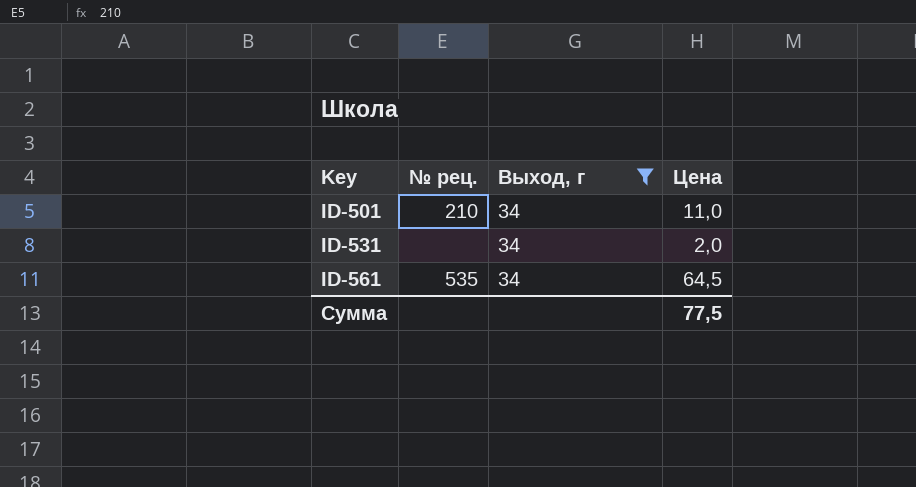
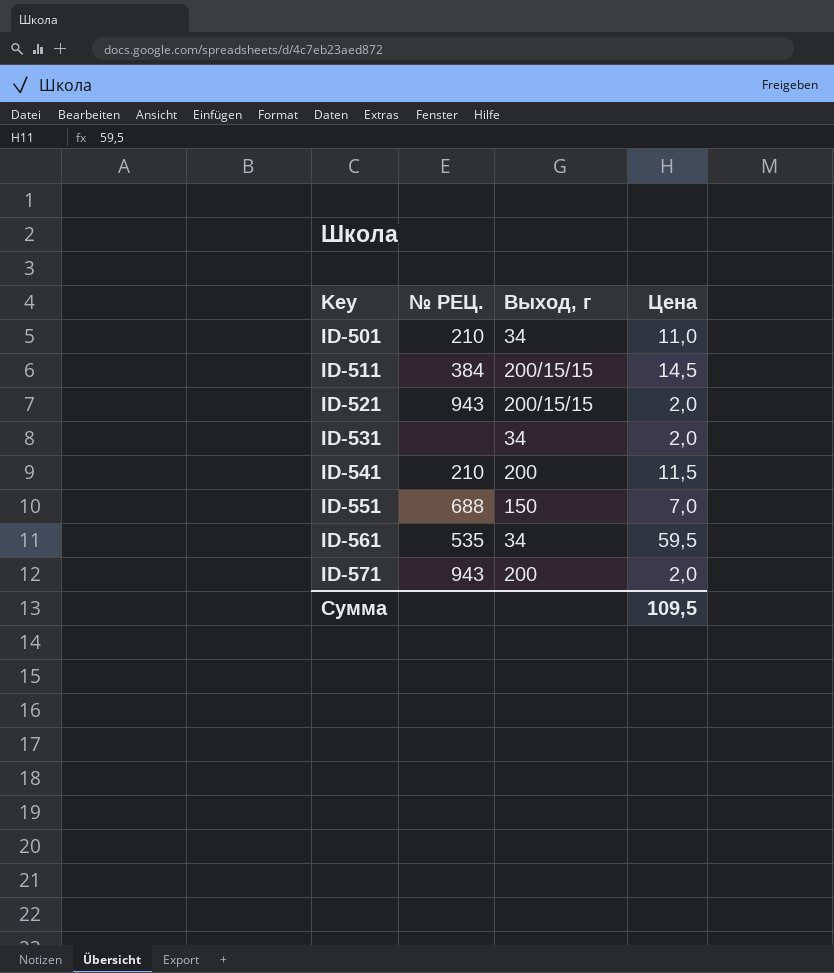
filter: Выход, г = 34 -> none
column name: № рец. -> № РЕЦ.
ID-561 | Цена: 64,5 -> 59,5
Сумма | Цена: 77,5 -> 109,5

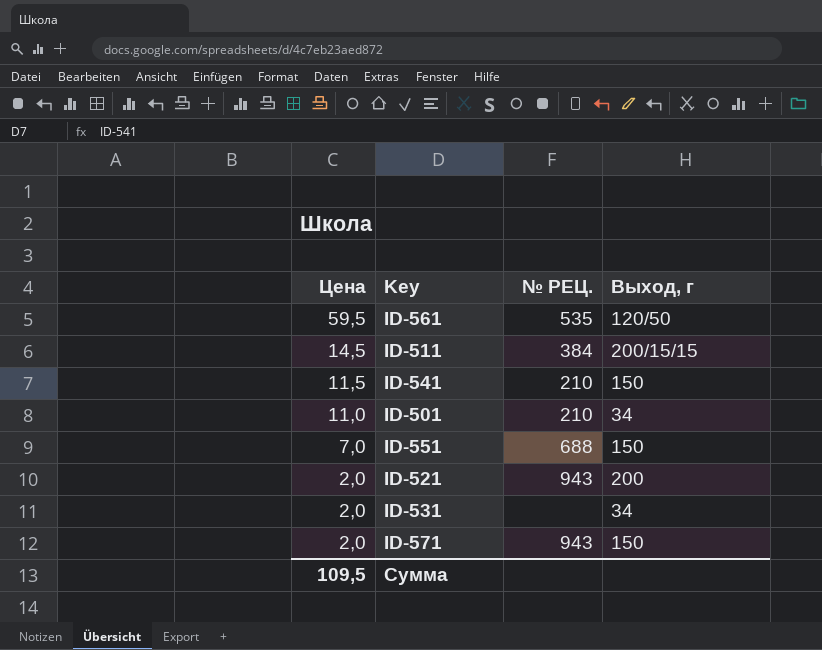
row order: Key ascending -> Цена descending
column Цена | position: 4 -> 1
ID-561 | Выход, г: 34 -> 120/50
ID-541 | Выход, г: 200 -> 150
ID-521 | Выход, г: 200/15/15 -> 200
ID-571 | Выход, г: 200 -> 150

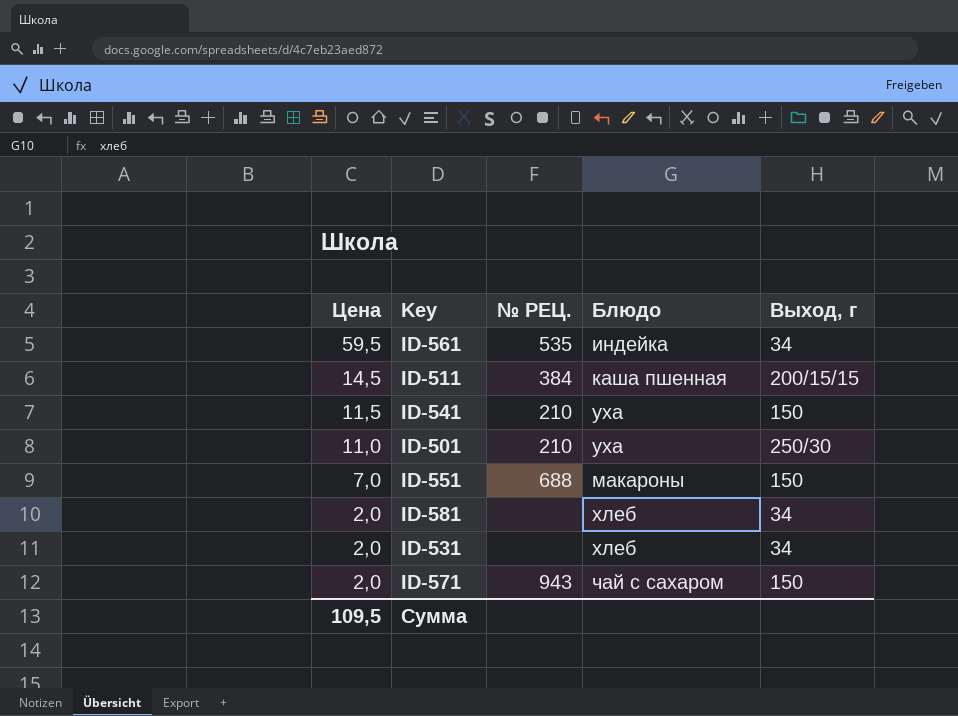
column Блюдо | position: none -> 4
row ID-521: 2,0 | 943 | 200 -> none
ID-561 | Выход, г: 120/50 -> 34
ID-501 | Выход, г: 34 -> 250/30
row ID-581: none -> 2,0 | none | хлеб | 34

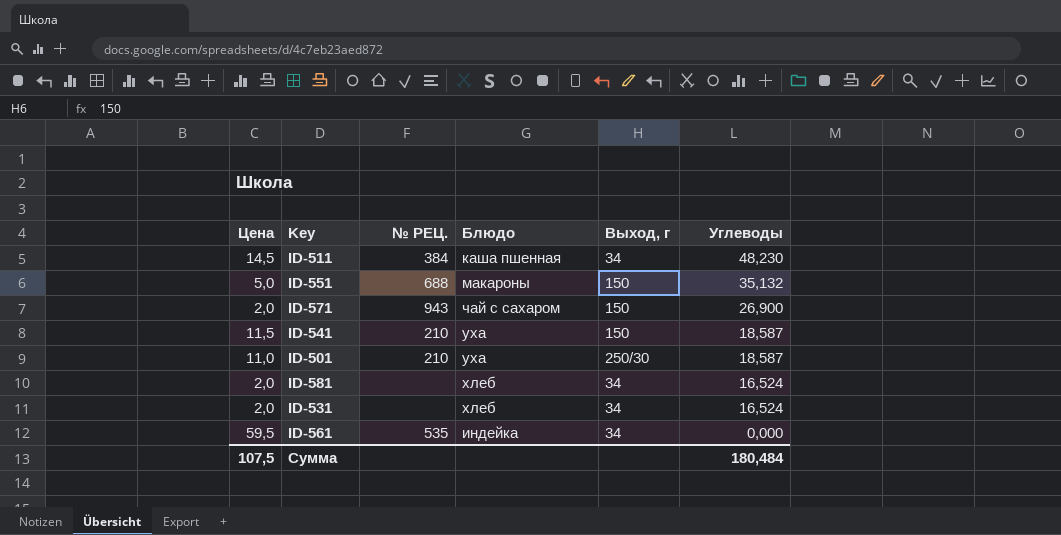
row order: Цена descending -> Углеводы descending
column Углеводы | position: none -> 6
ID-511 | Выход, г: 200/15/15 -> 34
ID-551 | Цена: 7,0 -> 5,0
Сумма | Цена: 109,5 -> 107,5

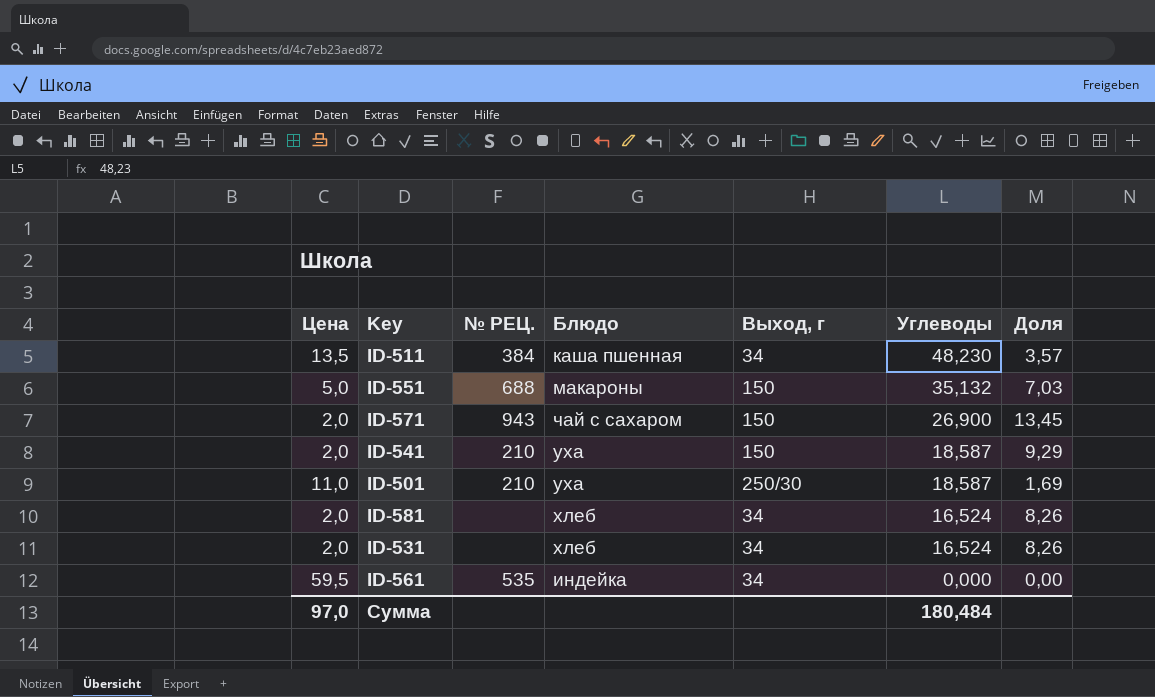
column Доля | formula: none -> [Углеводы] / [Цена]
ID-511 | Цена: 14,5 -> 13,5
ID-541 | Цена: 11,5 -> 2,0
Сумма | Цена: 107,5 -> 97,0

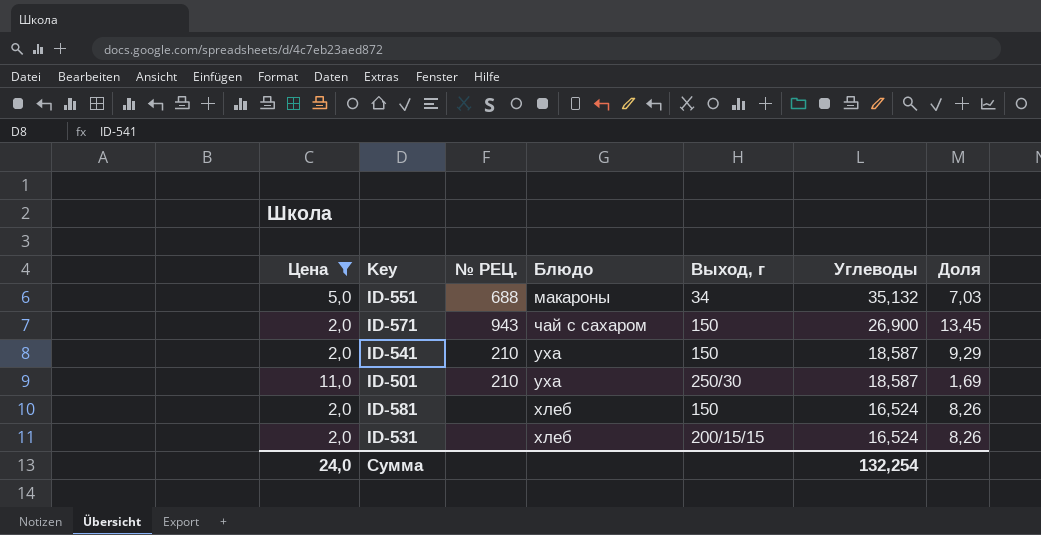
filter: none -> Цена <= 11,0
ID-551 | Выход, г: 150 -> 34
ID-581 | Выход, г: 34 -> 150
ID-531 | Выход, г: 34 -> 200/15/15
Сумма | Цена: 97,0 -> 24,0
Сумма | Углеводы: 180,484 -> 132,254

